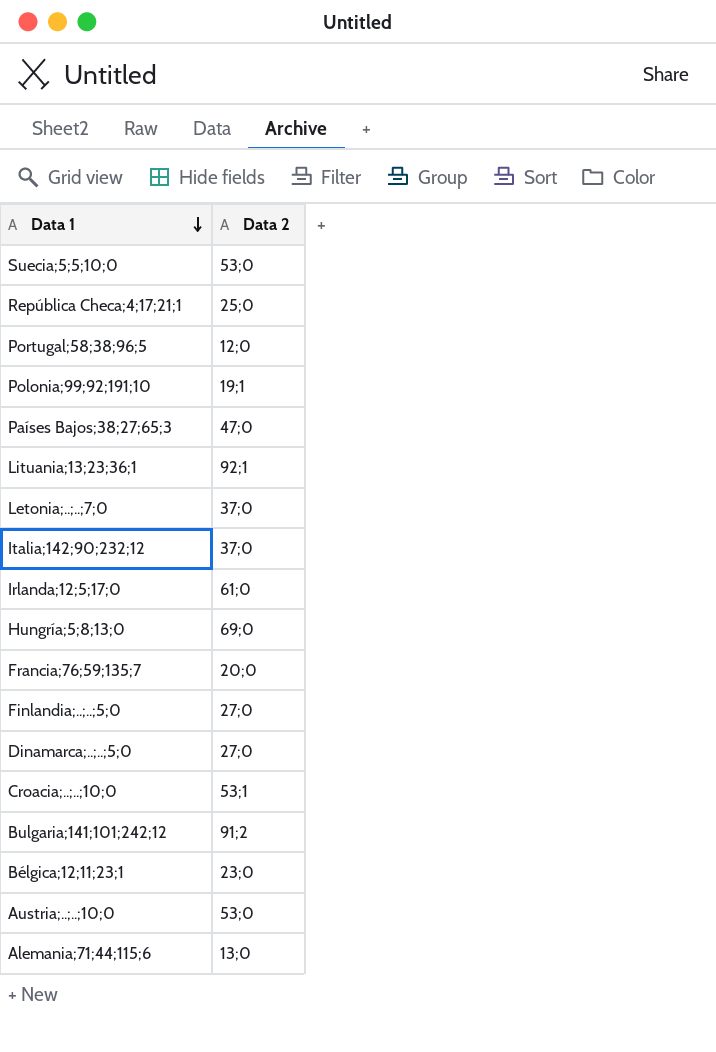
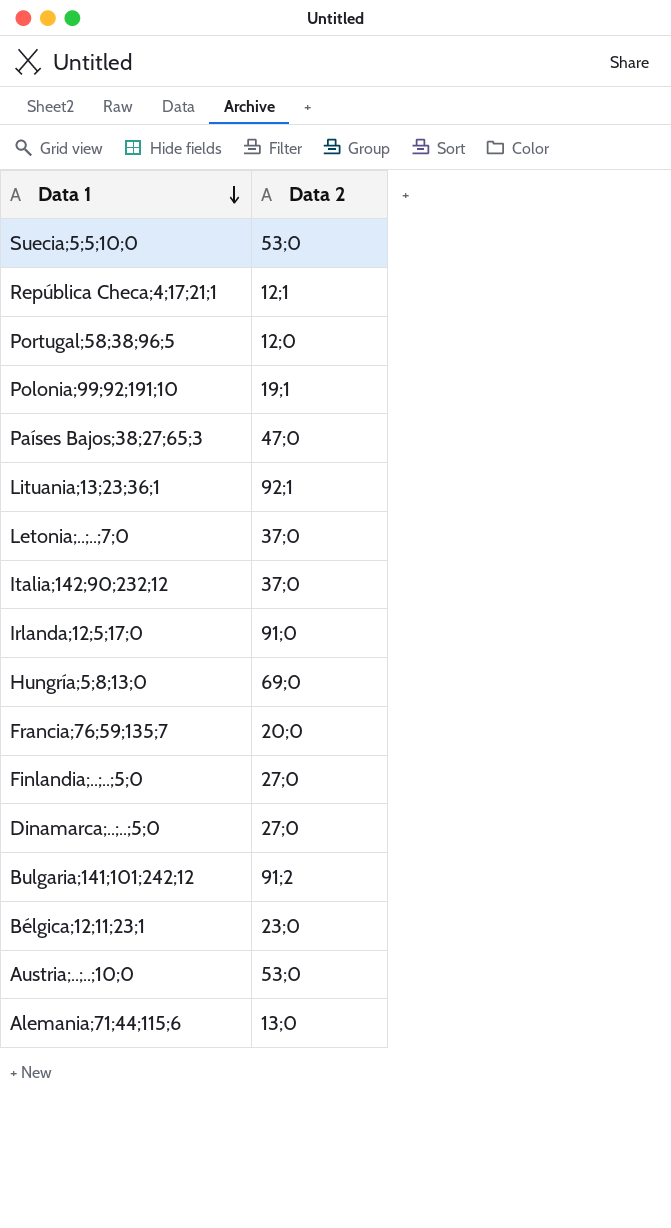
row Croacia;..;..;10;0: 53;1 -> none
República Checa;4;17;21;1 | Data 2: 25;0 -> 12;1
Irlanda;12;5;17;0 | Data 2: 61;0 -> 91;0

